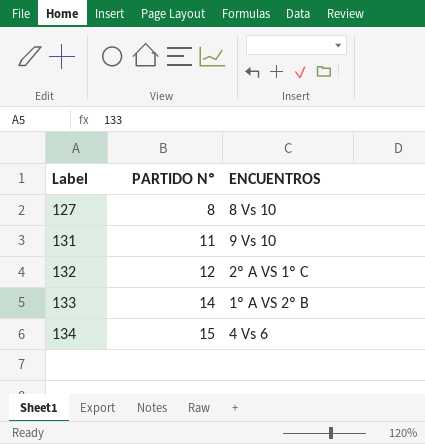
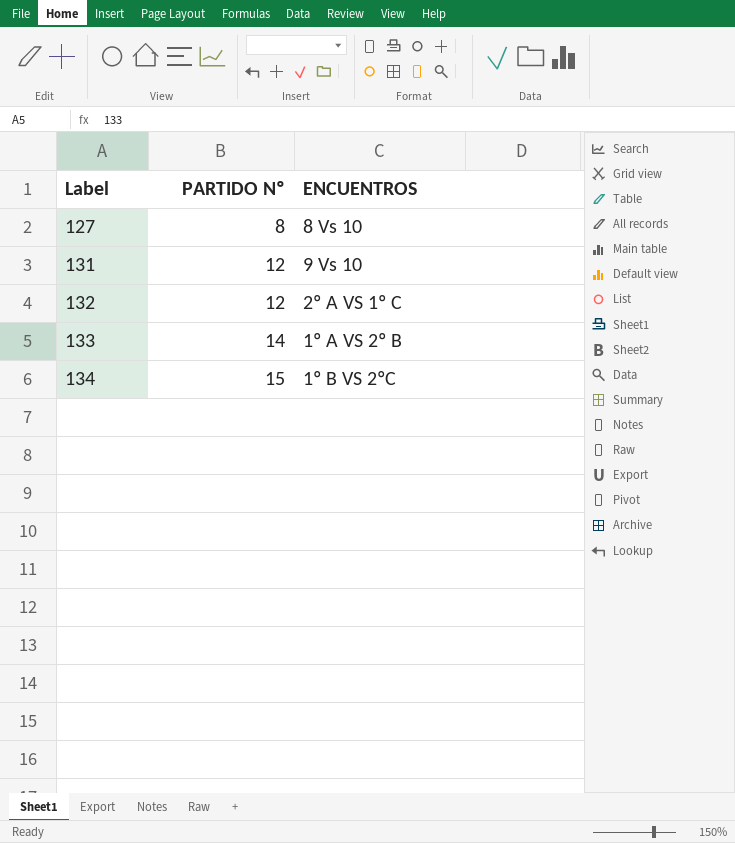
131 | PARTIDO Nº: 11 -> 12
134 | ENCUENTROS: 4 Vs 6 -> 1º B VS 2ºC

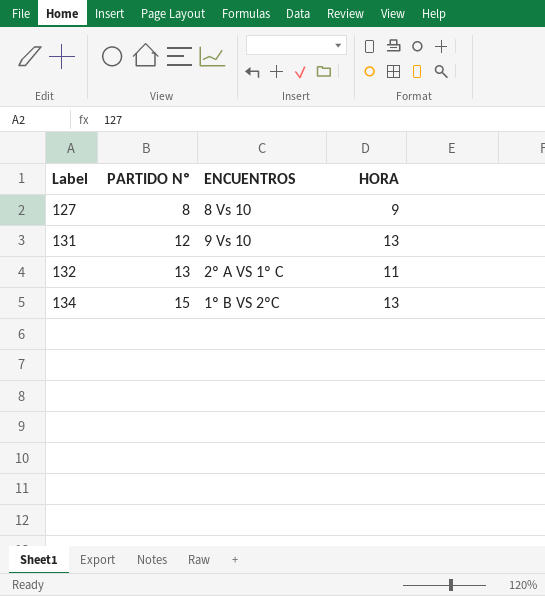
column HORA | position: none -> 4
row 133: 14 | 1º A VS 2º B -> none
132 | PARTIDO Nº: 12 -> 13

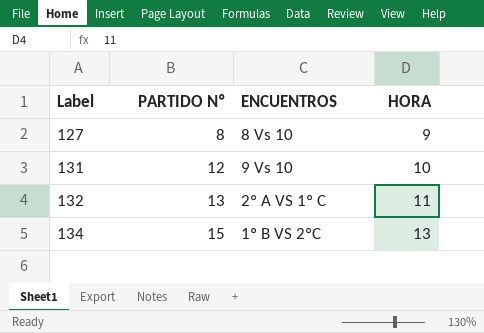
131 | HORA: 13 -> 10

